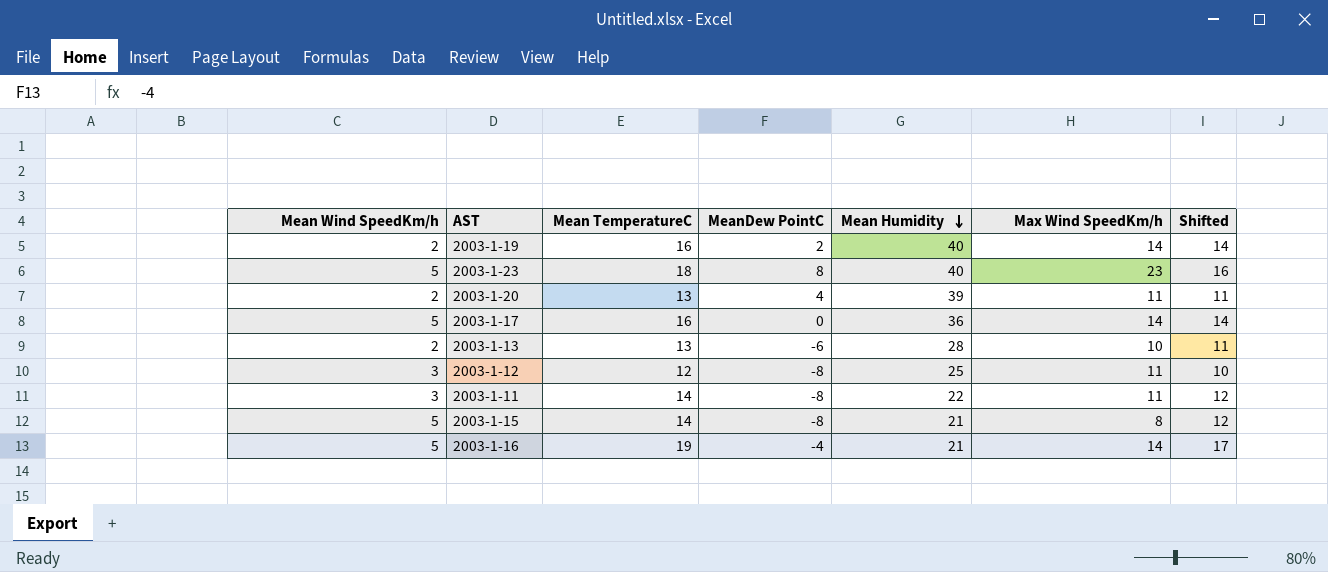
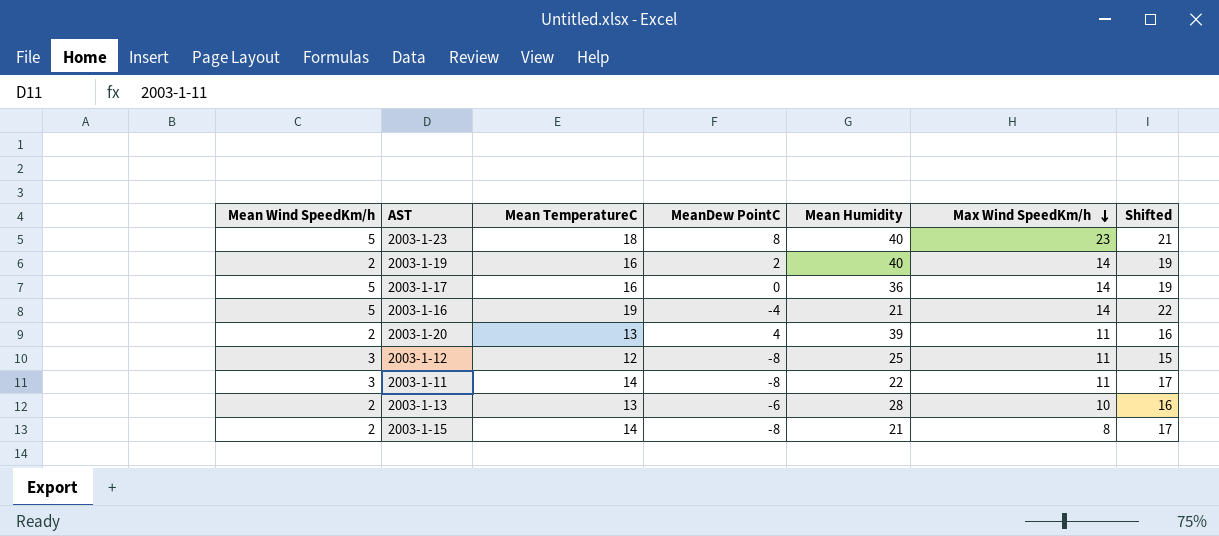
row order: Mean Humidity descending -> Max Wind SpeedKm/h descending
column Shifted | formula: [Mean TemperatureC] - 2 -> [Mean TemperatureC] + 3
2003-1-15 | Mean Wind SpeedKm/h: 5 -> 2

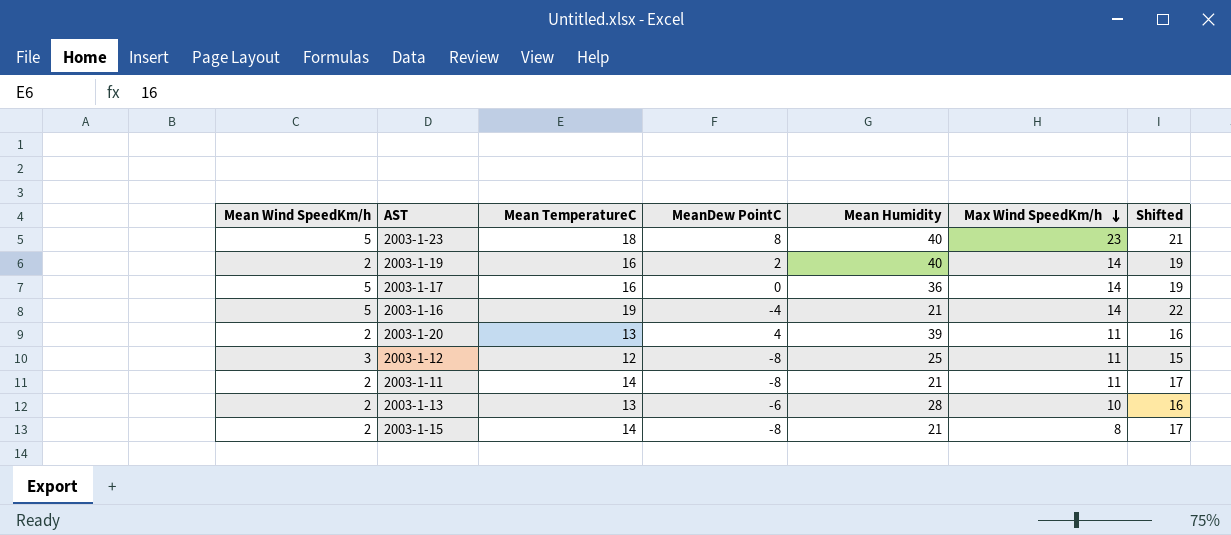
2003-1-11 | Mean Wind SpeedKm/h: 3 -> 2
2003-1-11 | Mean Humidity: 22 -> 21

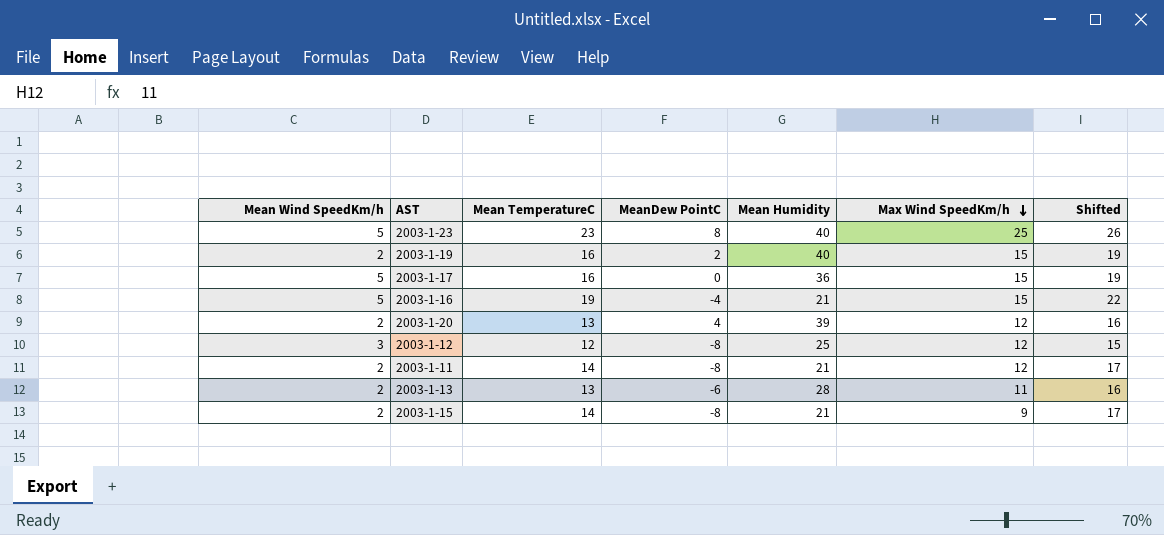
2003-1-23 | Mean TemperatureC: 18 -> 23
2003-1-23 | Max Wind SpeedKm/h: 23 -> 25
2003-1-23 | Shifted: 21 -> 26
2003-1-19 | Max Wind SpeedKm/h: 14 -> 15
2003-1-17 | Max Wind SpeedKm/h: 14 -> 15
2003-1-16 | Max Wind SpeedKm/h: 14 -> 15
2003-1-20 | Max Wind SpeedKm/h: 11 -> 12
2003-1-12 | Max Wind SpeedKm/h: 11 -> 12
2003-1-11 | Max Wind SpeedKm/h: 11 -> 12
2003-1-13 | Max Wind SpeedKm/h: 10 -> 11
2003-1-15 | Max Wind SpeedKm/h: 8 -> 9

